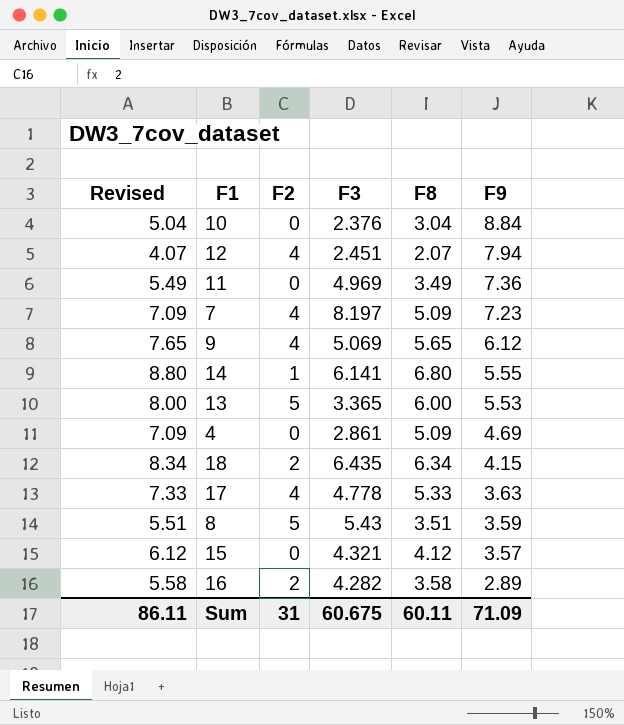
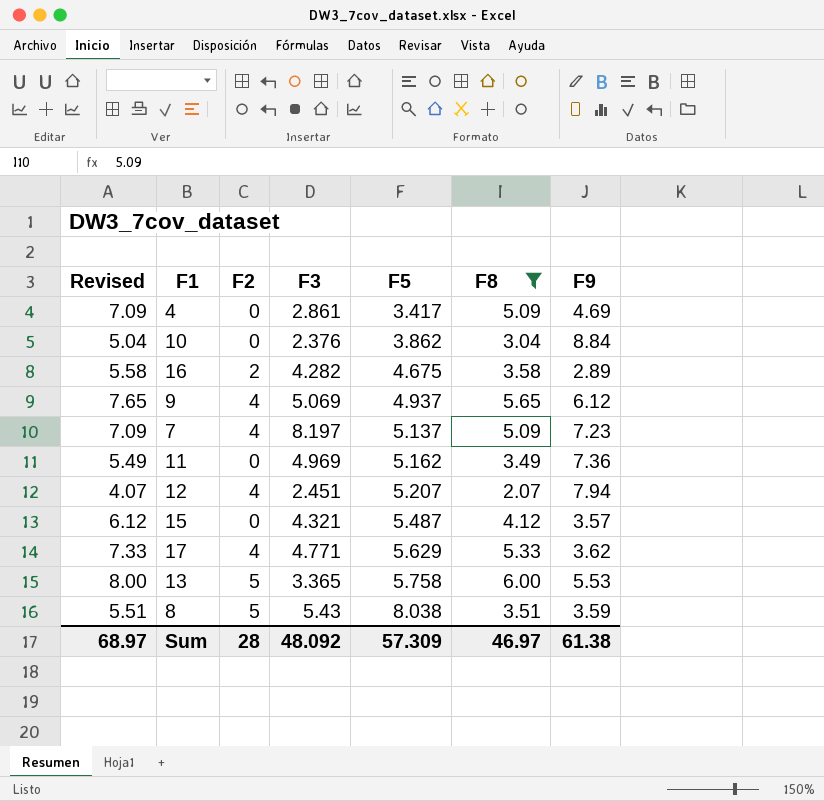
filter: none -> F8 <= 6.00
row order: F9 descending -> F5 ascending
column F5 | position: none -> 5
17 | F3: 4.778 -> 4.771
17 | F9: 3.63 -> 3.62
Sum | Revised: 86.11 -> 68.97
Sum | F2: 31 -> 28
Sum | F3: 60.675 -> 48.092
Sum | F8: 60.11 -> 46.97
Sum | F9: 71.09 -> 61.38

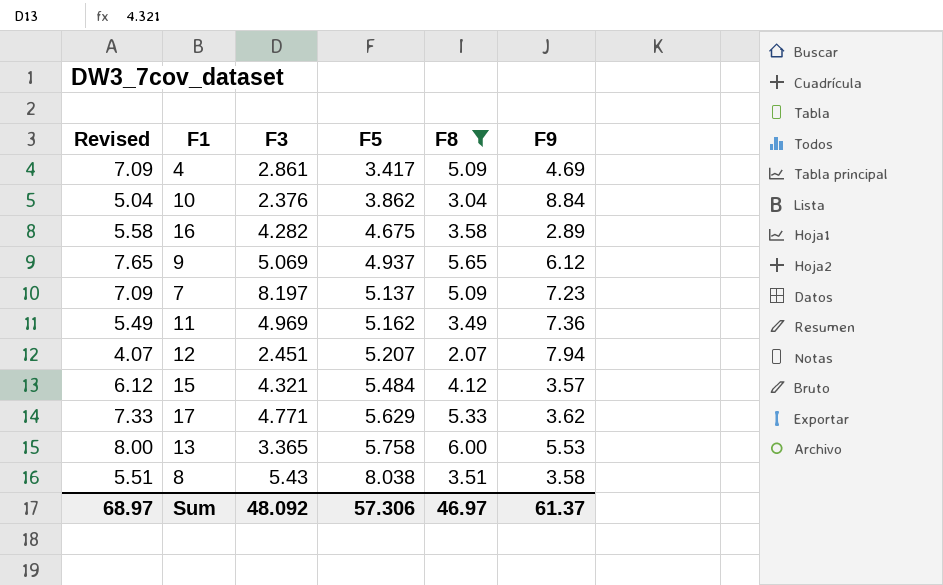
column F2 | position: 3 -> none
15 | F5: 5.487 -> 5.484
8 | F9: 3.59 -> 3.58
Sum | F5: 57.309 -> 57.306
Sum | F9: 61.38 -> 61.37

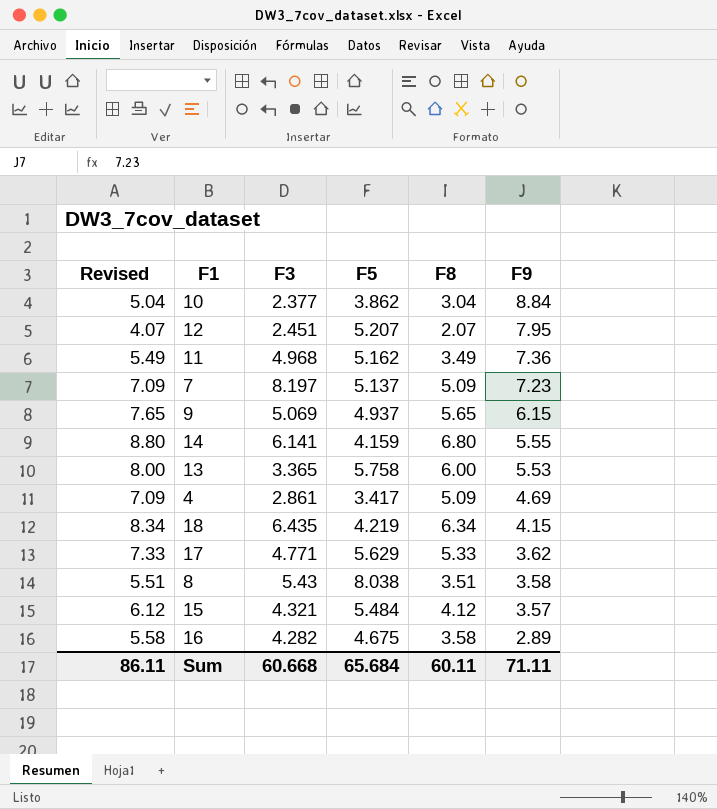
filter: F8 <= 6.00 -> none
row order: F5 ascending -> F9 descending
10 | F3: 2.376 -> 2.377
12 | F9: 7.94 -> 7.95
11 | F3: 4.969 -> 4.968
9 | F9: 6.12 -> 6.15
Sum | Revised: 68.97 -> 86.11
Sum | F3: 48.092 -> 60.668
Sum | F5: 57.306 -> 65.684
Sum | F8: 46.97 -> 60.11
Sum | F9: 61.37 -> 71.11

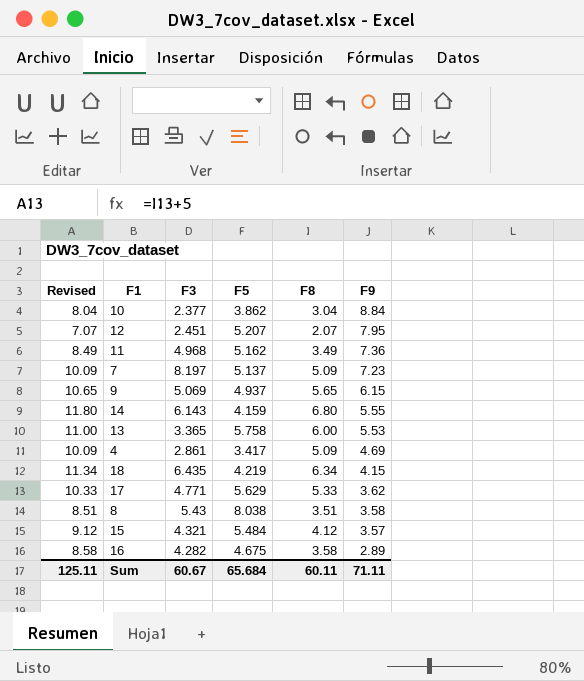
column Revised | formula: [F8] + 2 -> [F8] + 5
14 | F3: 6.141 -> 6.143
Sum | Revised: 86.11 -> 125.11
Sum | F3: 60.668 -> 60.67

